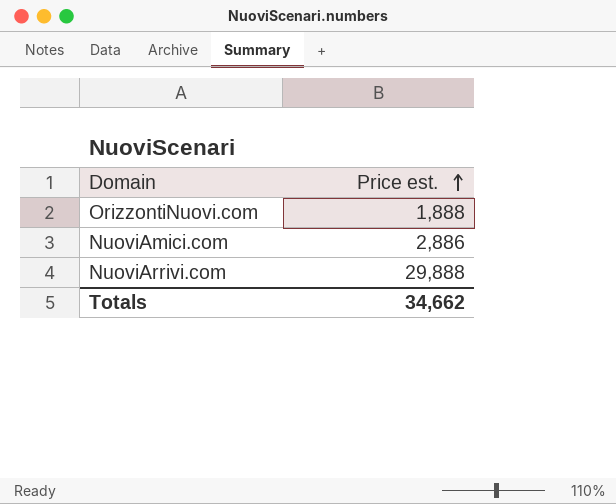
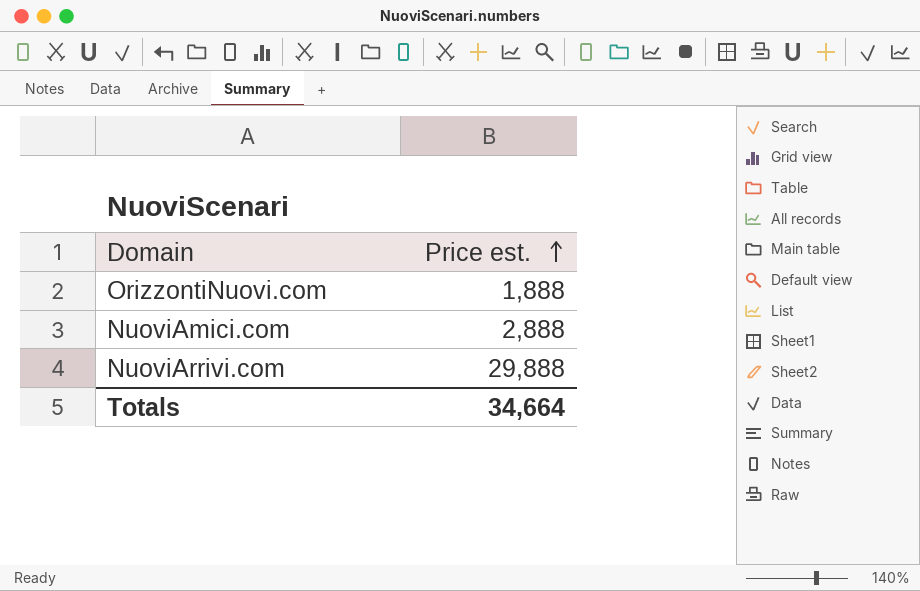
NuoviAmici.com | Price est.: 2,886 -> 2,888
Totals | Price est.: 34,662 -> 34,664

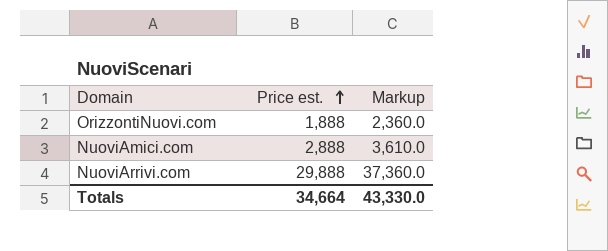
column Markup | formula: none -> [Price est.] * 1.25

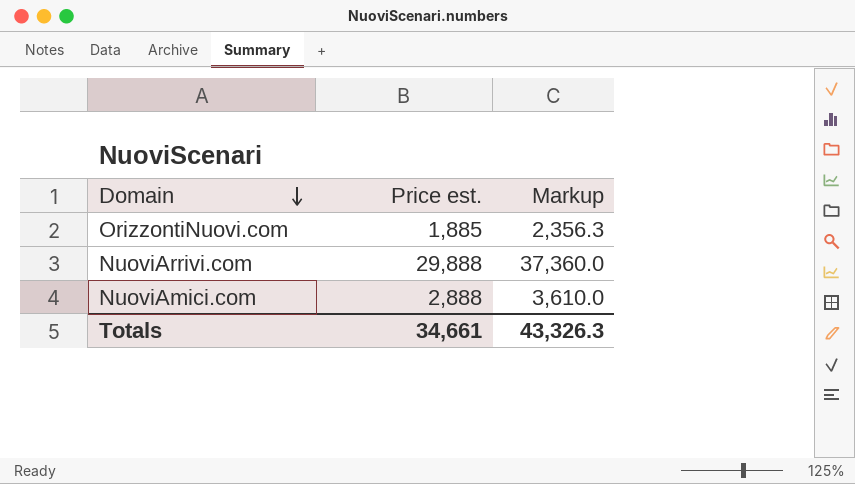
row order: Price est. ascending -> Domain descending
OrizzontiNuovi.com | Price est.: 1,888 -> 1,885
OrizzontiNuovi.com | Markup: 2,360.0 -> 2,356.3
Totals | Price est.: 34,664 -> 34,661
Totals | Markup: 43,330.0 -> 43,326.3

